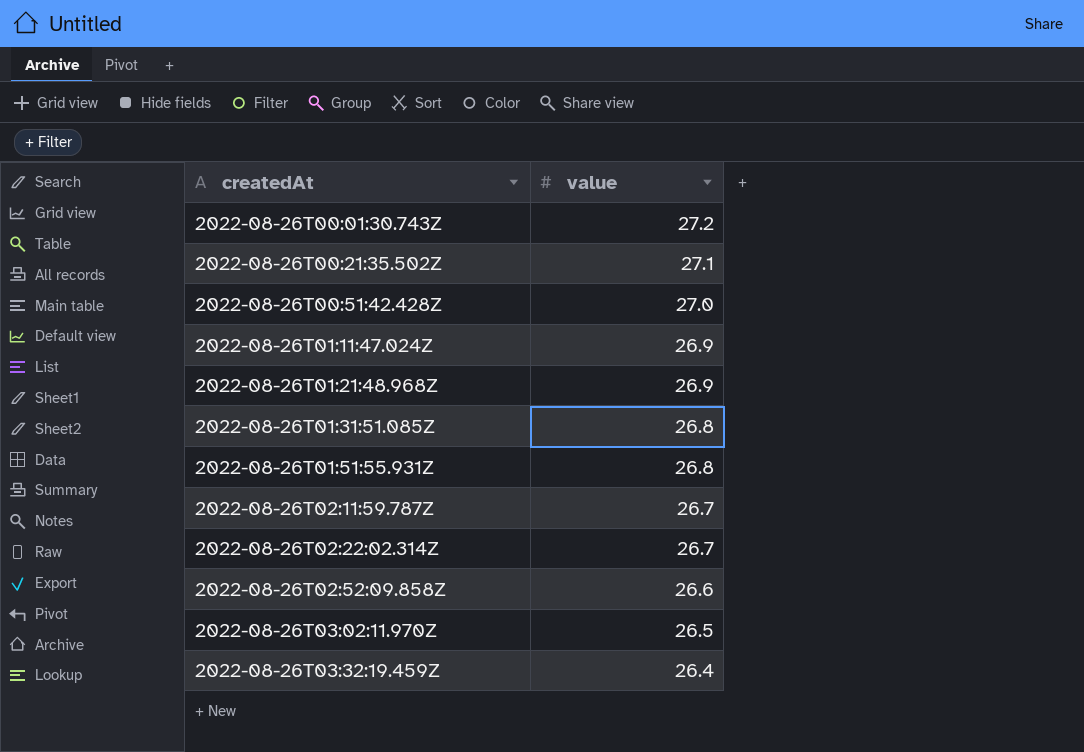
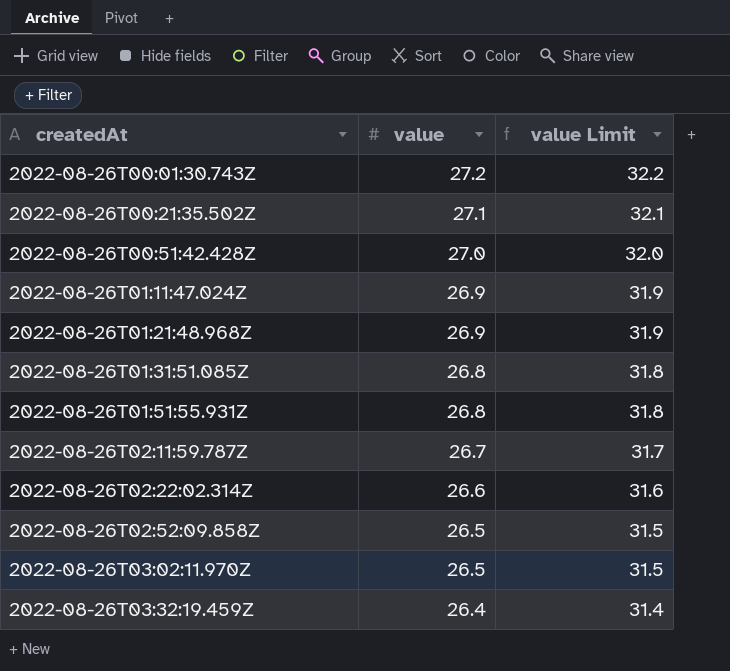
column value Limit | formula: none -> [value] + 5
2022-08-26T02:22:02.314Z | value: 26.7 -> 26.6
2022-08-26T02:52:09.858Z | value: 26.6 -> 26.5

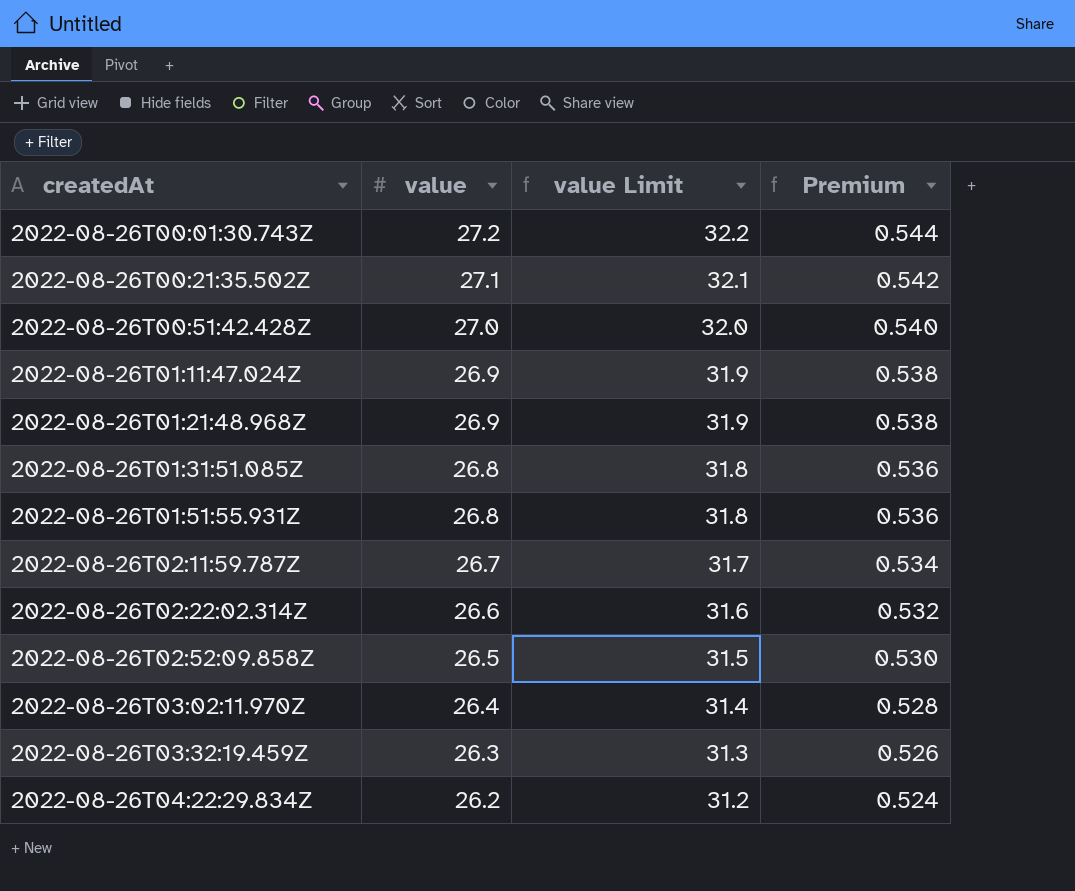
column Premium | formula: none -> [value] * 0.02
2022-08-26T03:02:11.970Z | value: 26.5 -> 26.4
2022-08-26T03:02:11.970Z | value Limit: 31.5 -> 31.4
2022-08-26T03:32:19.459Z | value: 26.4 -> 26.3
2022-08-26T03:32:19.459Z | value Limit: 31.4 -> 31.3
row 2022-08-26T04:22:29.834Z: none -> 26.2 | 31.2 | 0.524

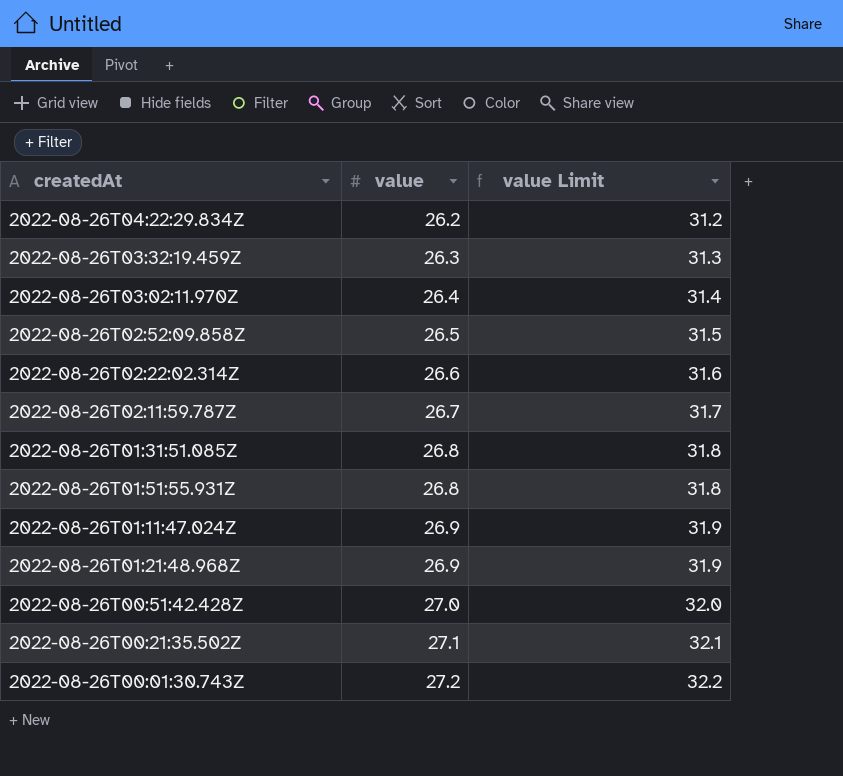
row order: createdAt ascending -> value ascending
column Premium | formula: [value] * 0.02 -> none

